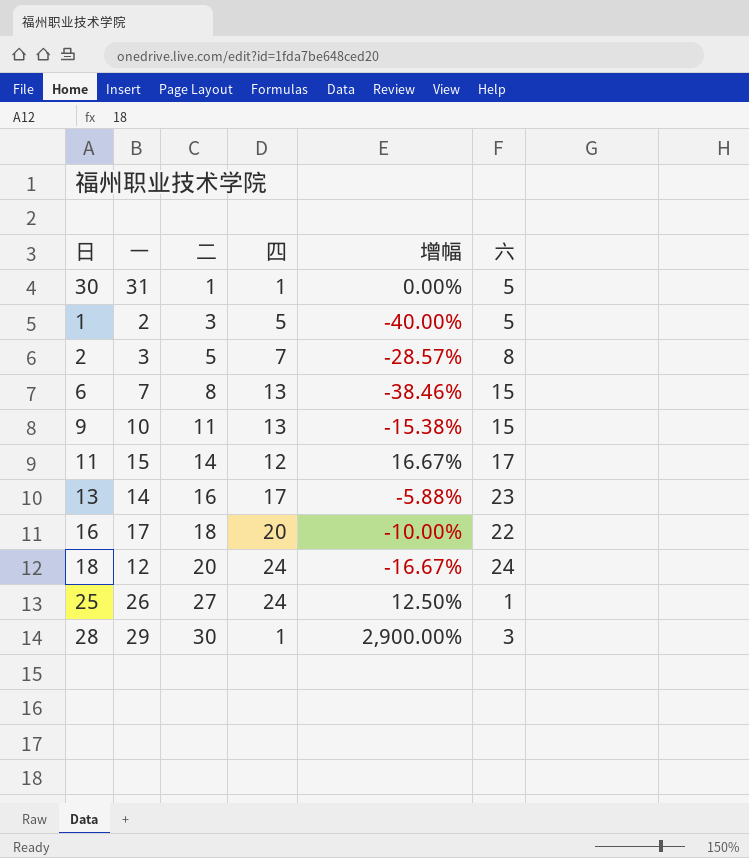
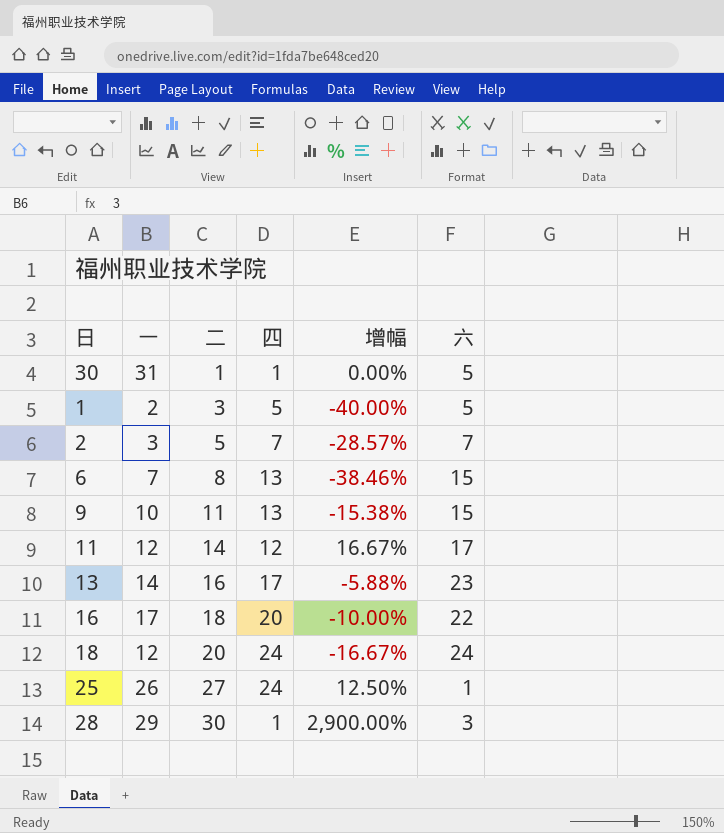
2 | 六: 8 -> 7
11 | 一: 15 -> 12

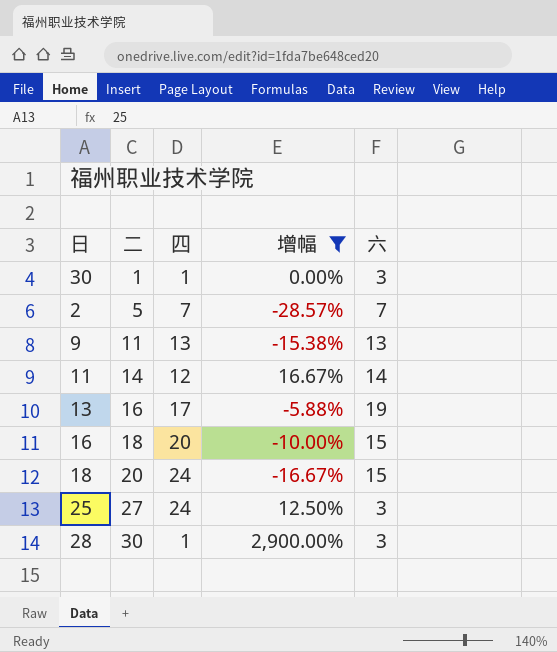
filter: none -> 增幅 >= -28.57%
column 一 | position: 2 -> none
30 | 六: 5 -> 3
9 | 六: 15 -> 13
11 | 六: 17 -> 14
13 | 六: 23 -> 19
16 | 六: 22 -> 15
18 | 六: 24 -> 15
25 | 六: 1 -> 3

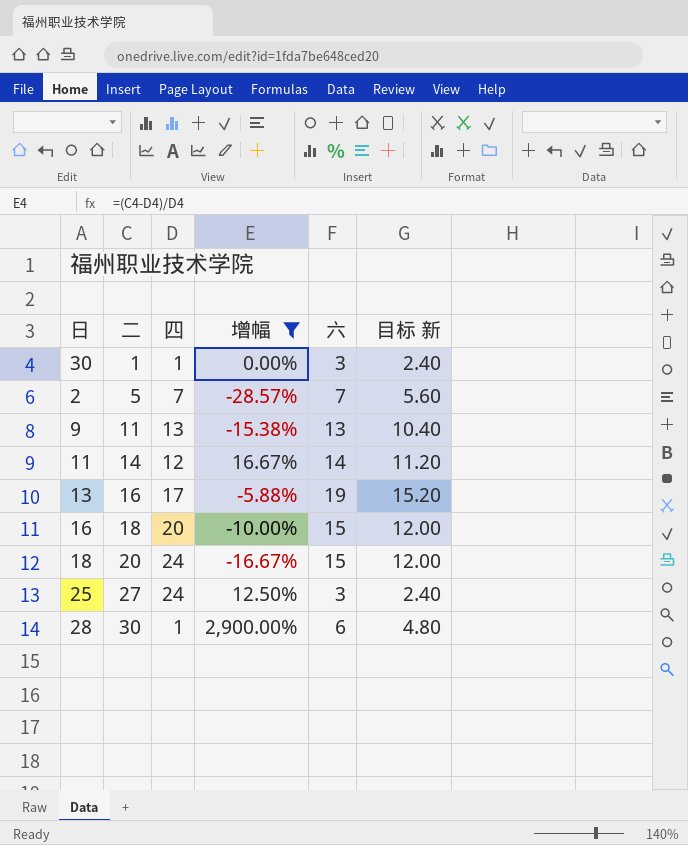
column 目标 新 | formula: none -> [六] * 0.8
28 | 六: 3 -> 6

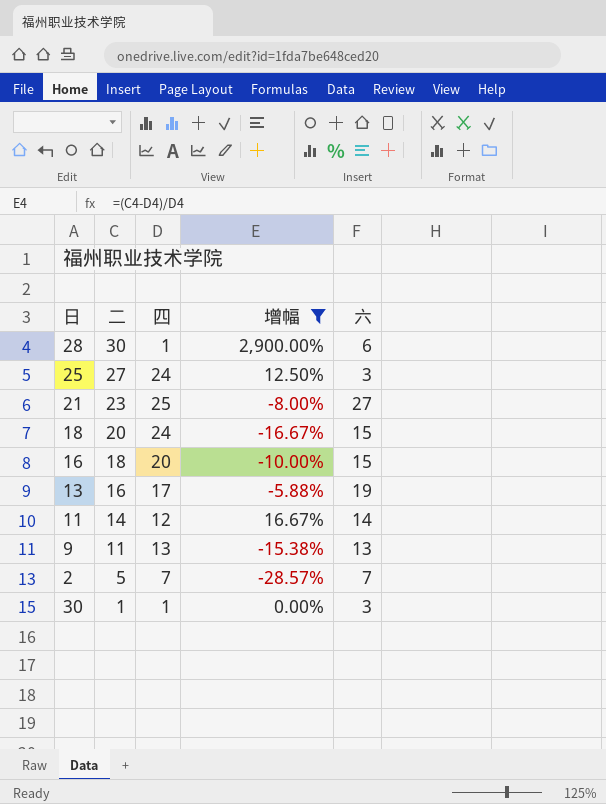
row order: 二 ascending -> 二 descending
column 目标 新 | formula: [六] * 0.8 -> none
row 21: none -> 23 | 25 | -8.00% | 27

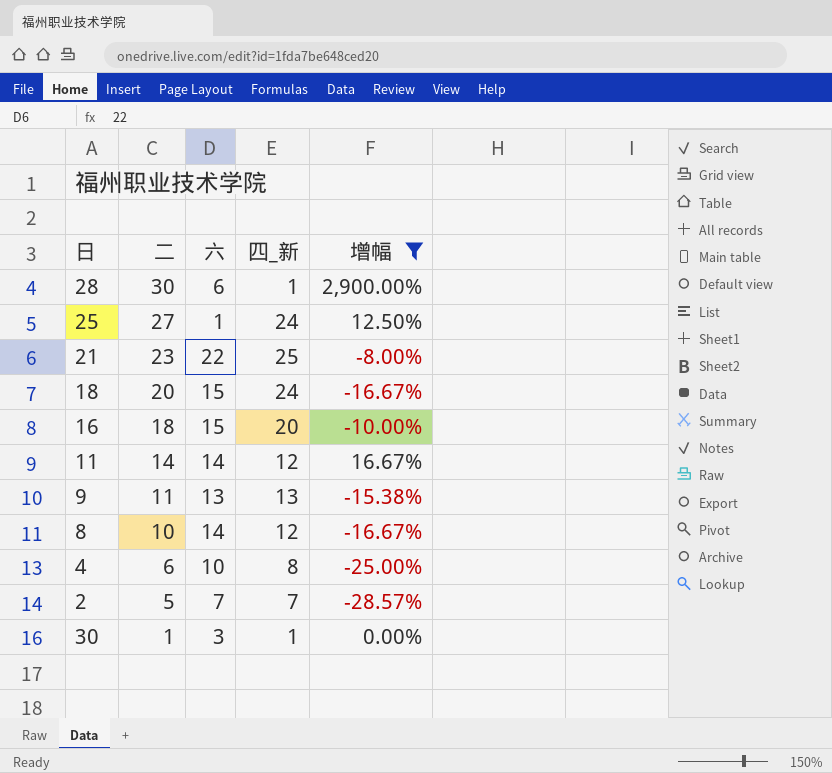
column 六 | position: 5 -> 3
column name: 四 -> 四_新
row 13: 16 | 17 | -5.88% | 19 -> none
25 | 六: 3 -> 1
21 | 六: 27 -> 22
row 8: none -> 10 | 14 | 12 | -16.67%
row 4: none -> 6 | 10 | 8 | -25.00%

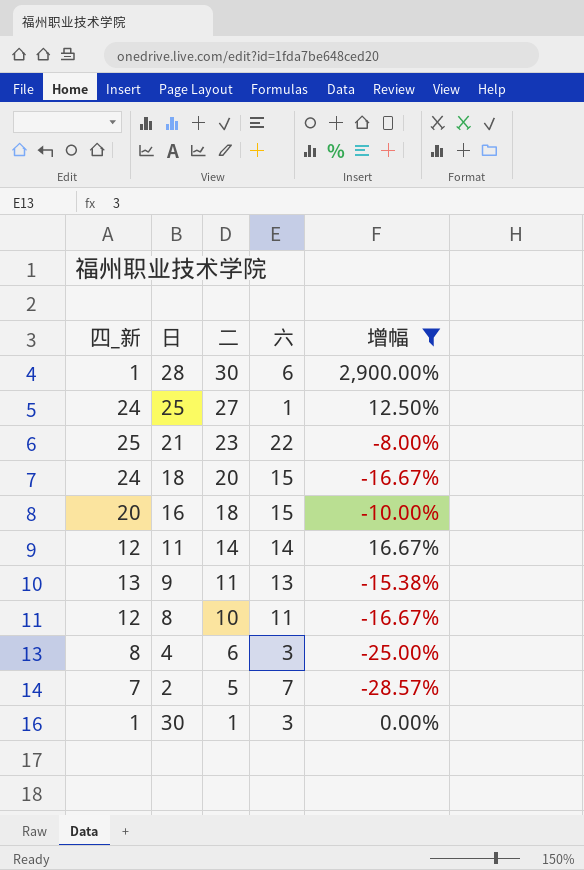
column 四_新 | position: 4 -> 1
8 | 六: 14 -> 11
4 | 六: 10 -> 3

